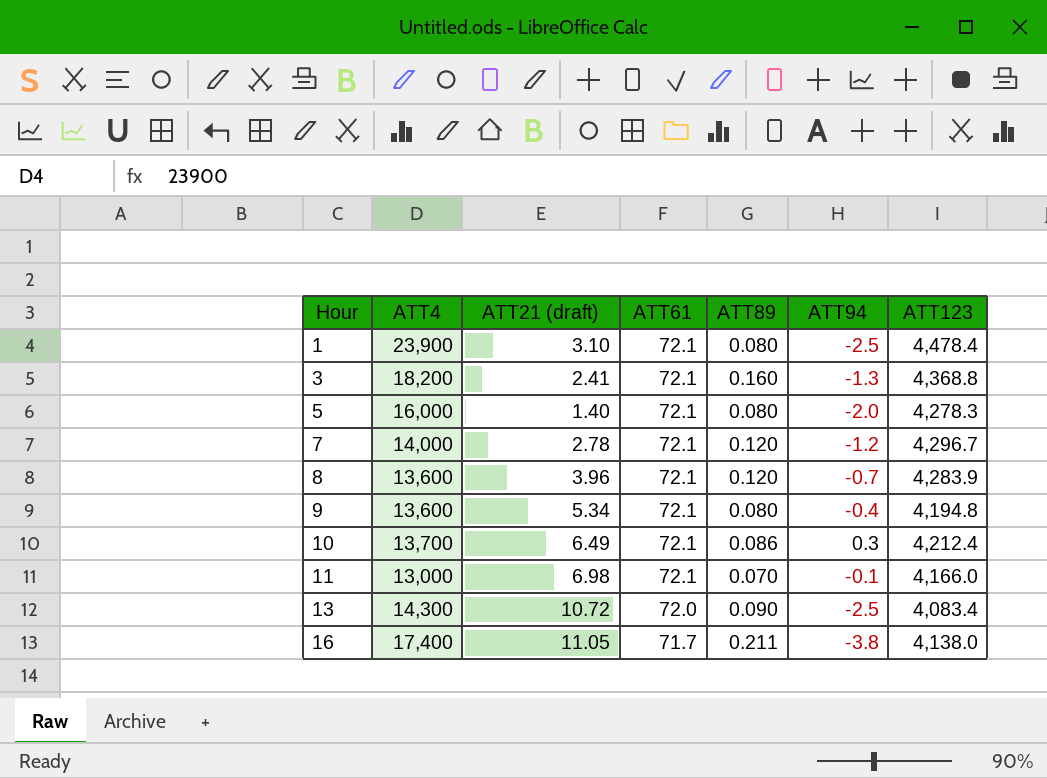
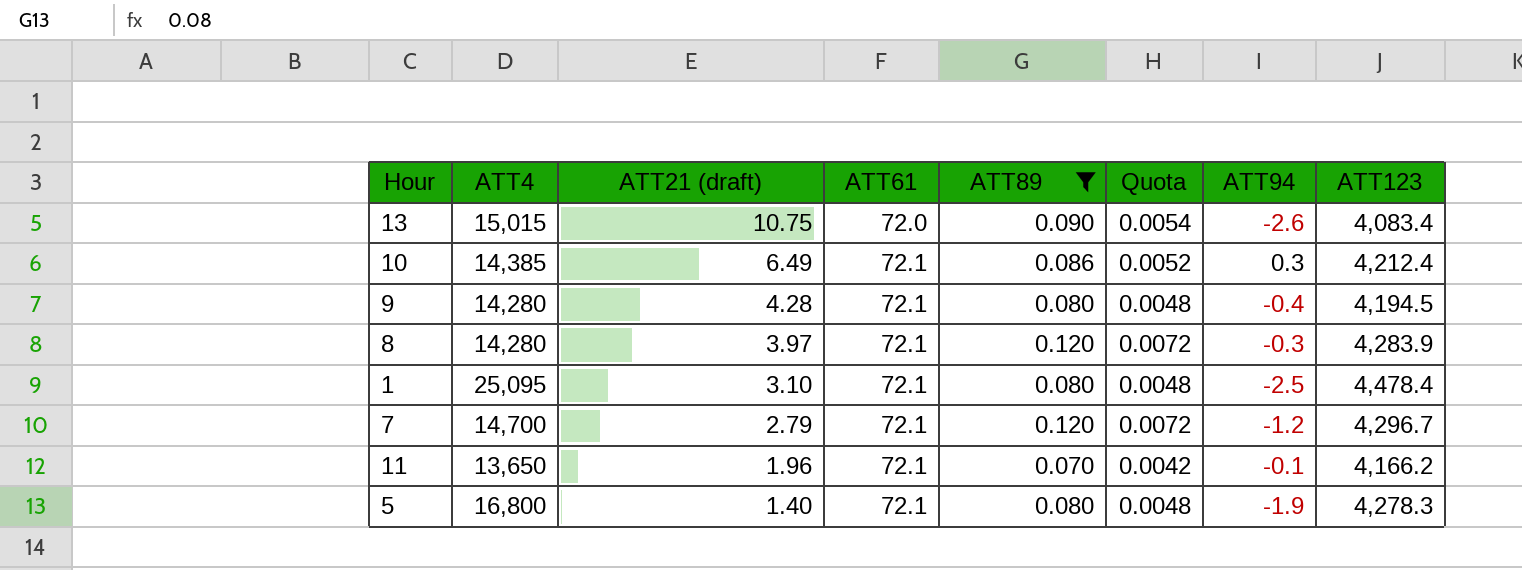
filter: none -> ATT89 <= 0.120
row order: Hour ascending -> ATT21 (draft) descending
column Quota | formula: none -> [ATT89] * 0.06
13 | ATT4: 14,300 -> 15,015
13 | ATT21 (draft): 10.72 -> 10.75
13 | ATT94: -2.5 -> -2.6
10 | ATT4: 13,700 -> 14,385
9 | ATT4: 13,600 -> 14,280
9 | ATT21 (draft): 5.34 -> 4.28
9 | ATT123: 4,194.8 -> 4,194.5
8 | ATT4: 13,600 -> 14,280
8 | ATT21 (draft): 3.96 -> 3.97
8 | ATT94: -0.7 -> -0.3
1 | ATT4: 23,900 -> 25,095
7 | ATT4: 14,000 -> 14,700
7 | ATT21 (draft): 2.78 -> 2.79
11 | ATT4: 13,000 -> 13,650
11 | ATT21 (draft): 6.98 -> 1.96
11 | ATT123: 4,166.0 -> 4,166.2
5 | ATT4: 16,000 -> 16,800
5 | ATT94: -2.0 -> -1.9

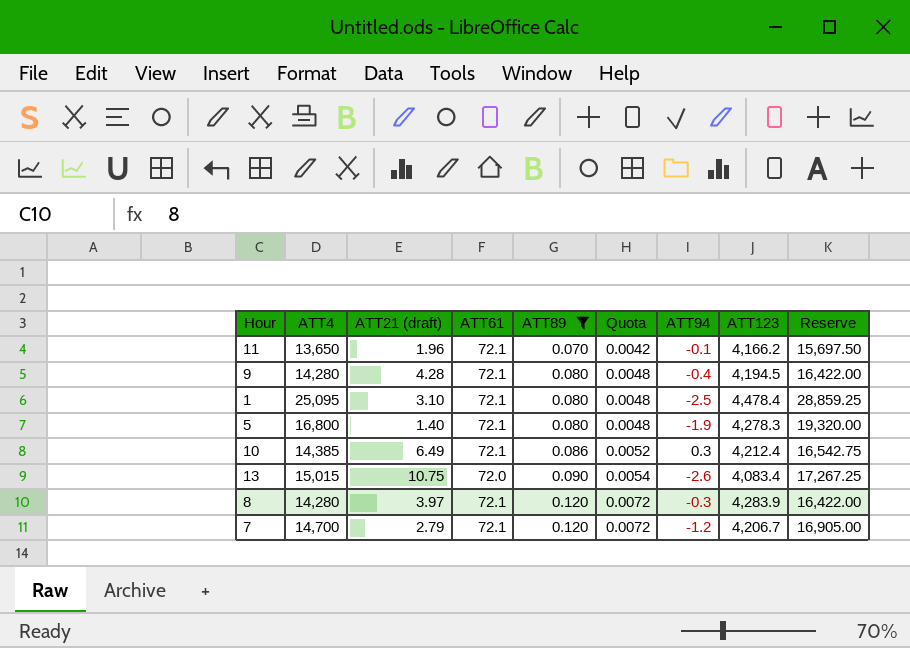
row order: ATT21 (draft) descending -> ATT89 ascending
column Reserve | formula: none -> [ATT4] * 1.15
7 | ATT123: 4,296.7 -> 4,206.7

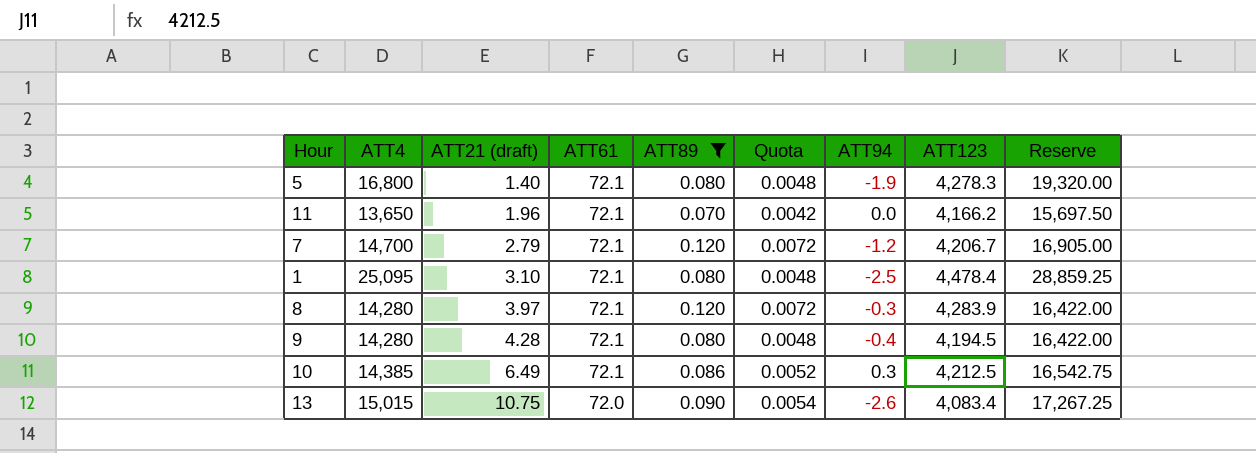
row order: ATT89 ascending -> ATT21 (draft) ascending
11 | ATT94: -0.1 -> 0.0
10 | ATT123: 4,212.4 -> 4,212.5

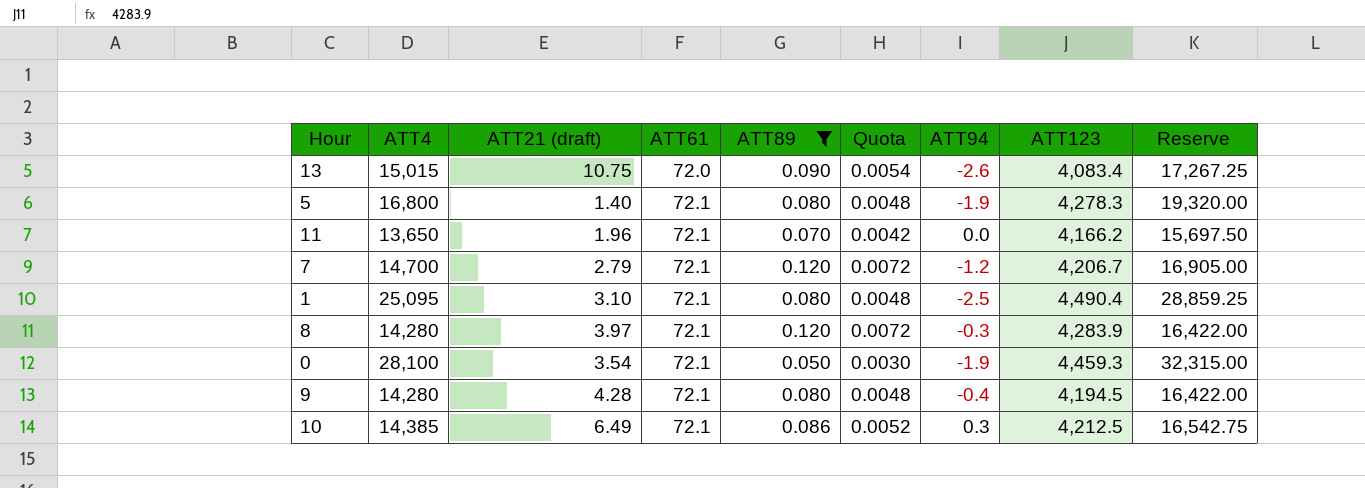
row order: ATT21 (draft) ascending -> ATT61 ascending
1 | ATT123: 4,478.4 -> 4,490.4
row 0: none -> 28,100 | 3.54 | 72.1 | 0.050 | 0.0030 | -1.9 | 4,459.3 | 32,315.00

